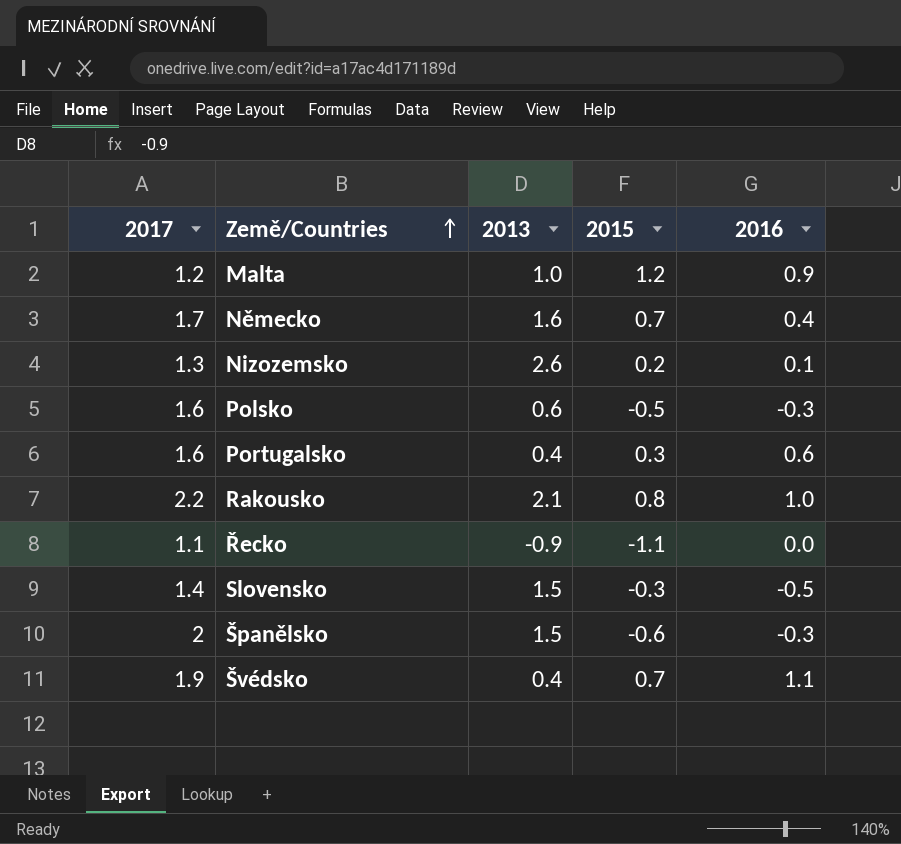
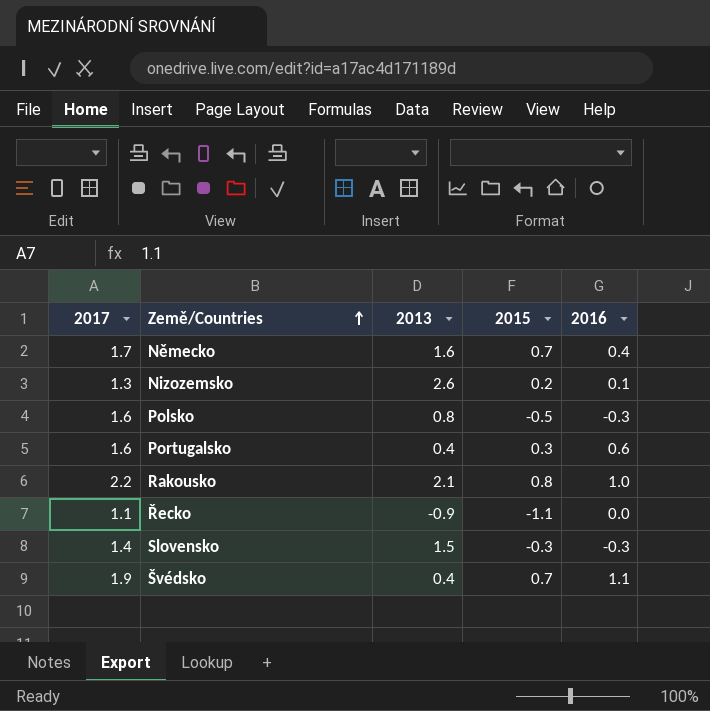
row Malta: 1.2 | 1.0 | 1.2 | 0.9 -> none
row Španělsko: 2 | 1.5 | -0.6 | -0.3 -> none
Polsko | 2013: 0.6 -> 0.8
Slovensko | 2016: -0.5 -> -0.3

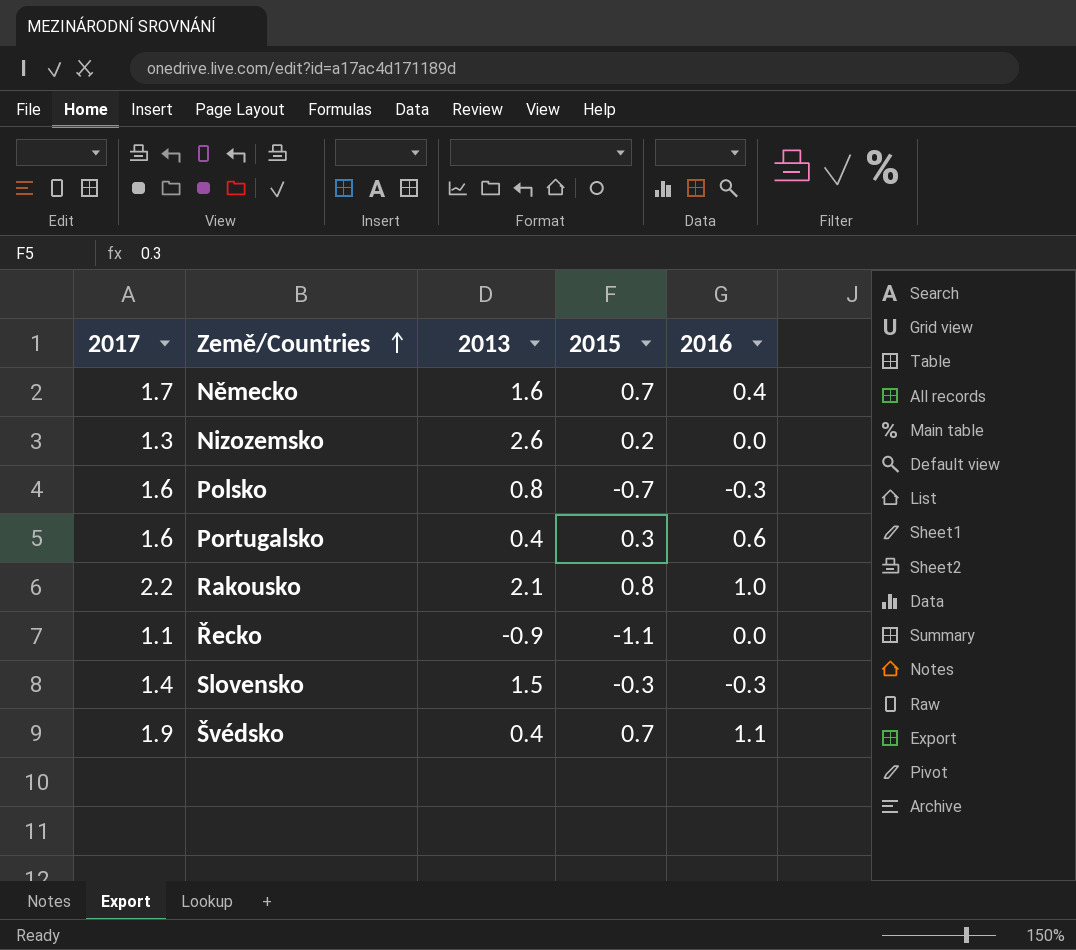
Nizozemsko | 2016: 0.1 -> 0.0
Polsko | 2015: -0.5 -> -0.7

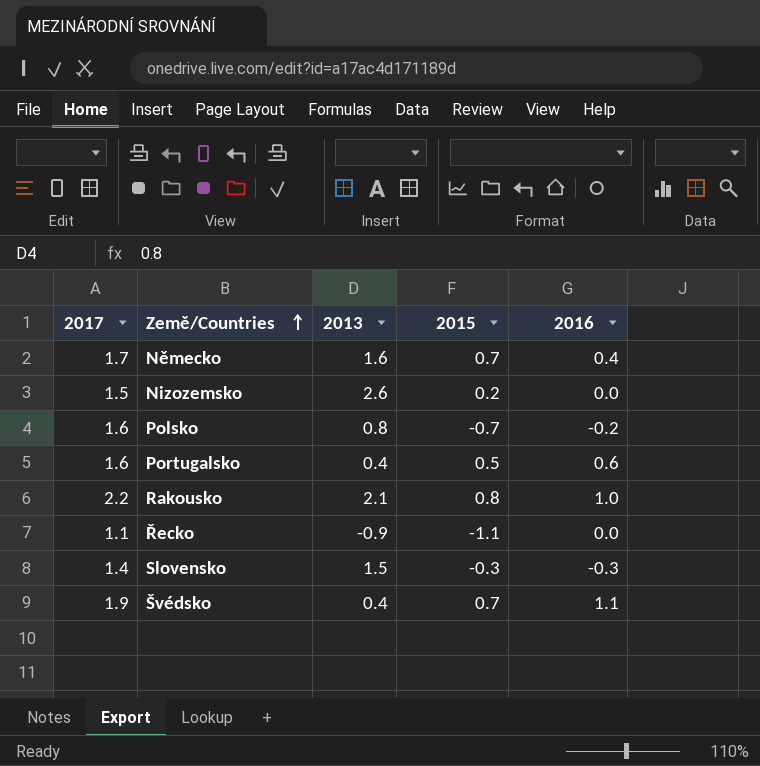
Nizozemsko | 2017: 1.3 -> 1.5
Polsko | 2016: -0.3 -> -0.2
Portugalsko | 2015: 0.3 -> 0.5

